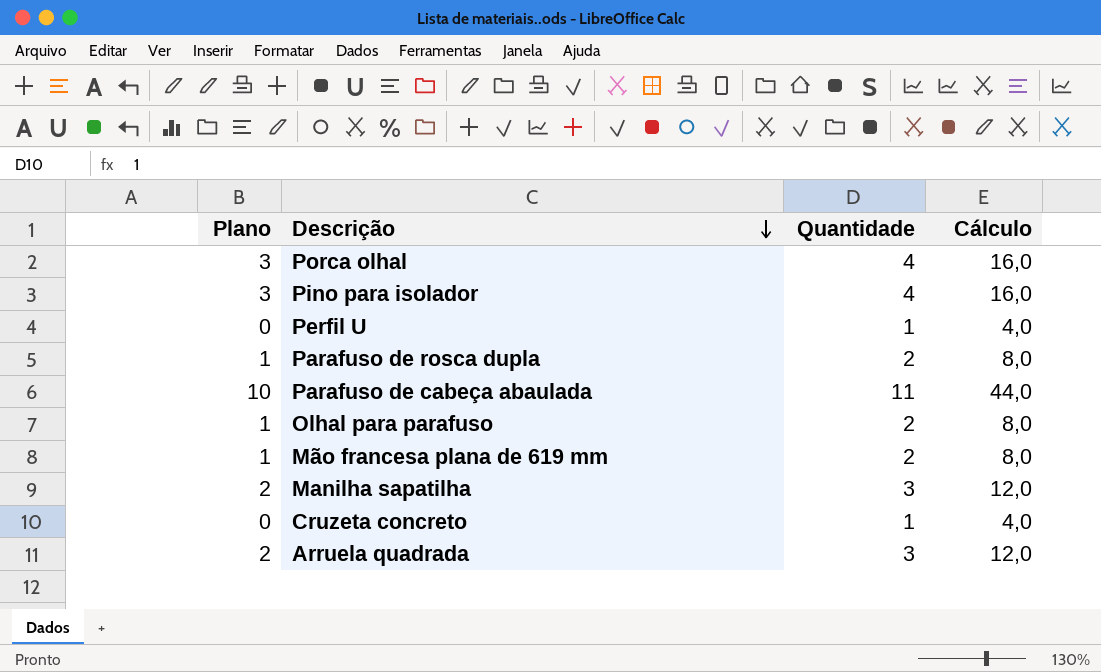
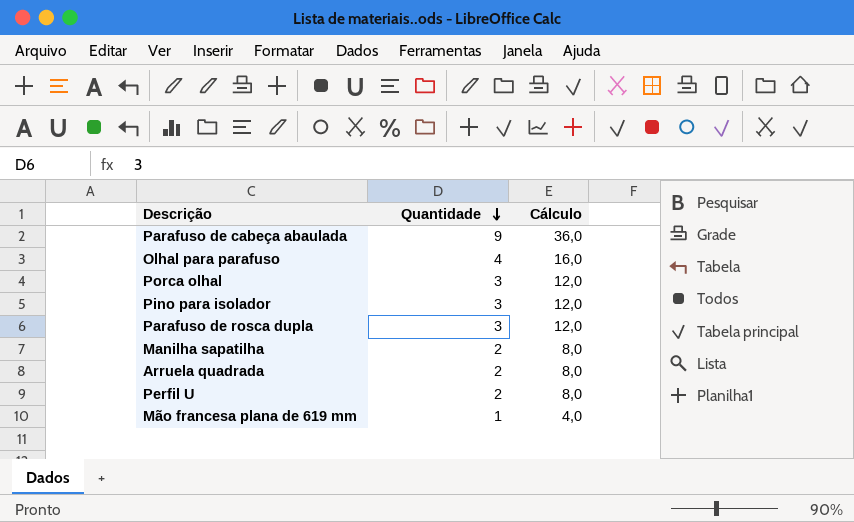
row order: Descrição descending -> Quantidade descending
column Plano | formula: [Quantidade] - 1 -> none
row Cruzeta concreto: 0 | 1 | 4,0 -> none
Parafuso de cabeça abaulada | Quantidade: 11 -> 9
Parafuso de cabeça abaulada | Cálculo: 44,0 -> 36,0
Olhal para parafuso | Quantidade: 2 -> 4
Olhal para parafuso | Cálculo: 8,0 -> 16,0
Porca olhal | Quantidade: 4 -> 3
Porca olhal | Cálculo: 16,0 -> 12,0
Pino para isolador | Quantidade: 4 -> 3
Pino para isolador | Cálculo: 16,0 -> 12,0
Parafuso de rosca dupla | Quantidade: 2 -> 3
Parafuso de rosca dupla | Cálculo: 8,0 -> 12,0
Manilha sapatilha | Quantidade: 3 -> 2
Manilha sapatilha | Cálculo: 12,0 -> 8,0
Arruela quadrada | Quantidade: 3 -> 2
Arruela quadrada | Cálculo: 12,0 -> 8,0
Perfil U | Quantidade: 1 -> 2
Perfil U | Cálculo: 4,0 -> 8,0
Mão francesa plana de 619 mm | Quantidade: 2 -> 1
Mão francesa plana de 619 mm | Cálculo: 8,0 -> 4,0

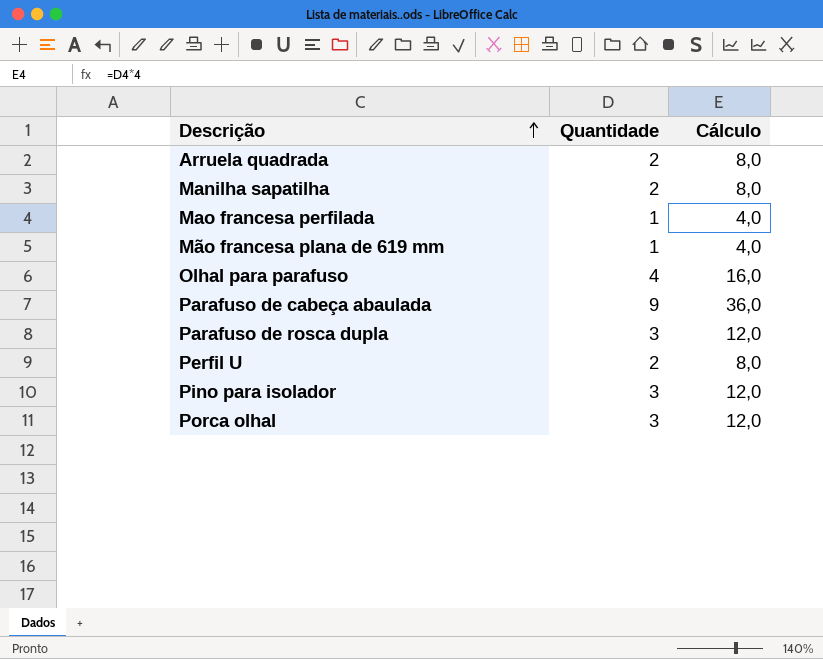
row order: Quantidade descending -> Descrição ascending
row Mao francesa perfilada: none -> 1 | 4,0

